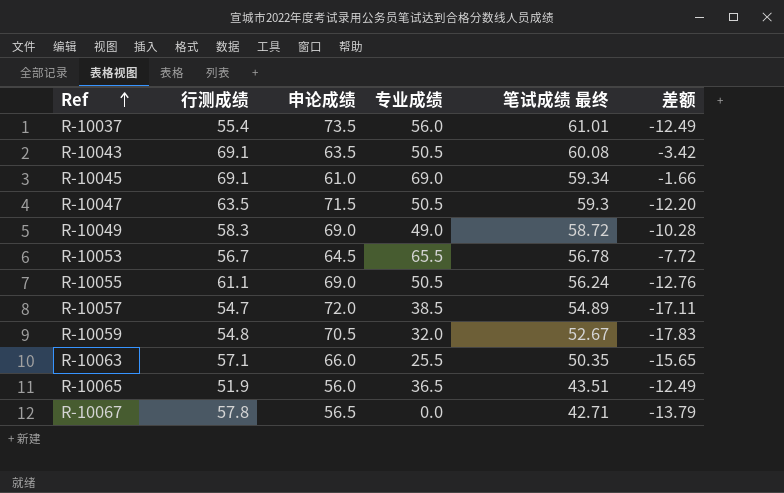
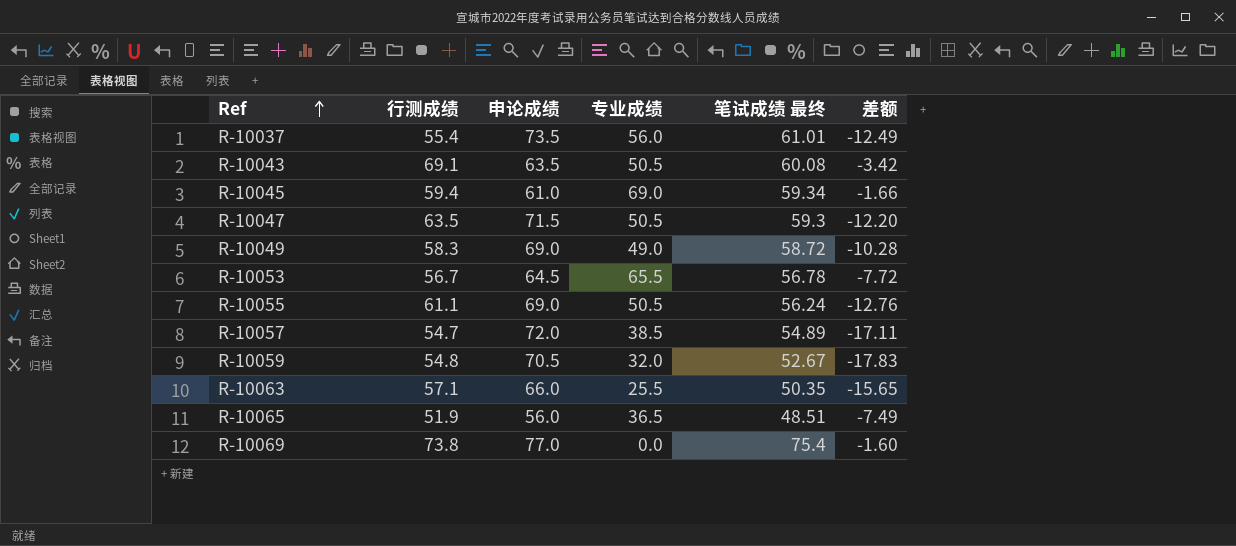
row R-10067: 57.8 | 56.5 | 0.0 | 42.71 | -13.79 -> none
R-10045 | 行测成绩: 69.1 -> 59.4
R-10065 | 笔试成绩 最终: 43.51 -> 48.51
R-10065 | 差额: -12.49 -> -7.49
row R-10069: none -> 73.8 | 77.0 | 0.0 | 75.4 | -1.60

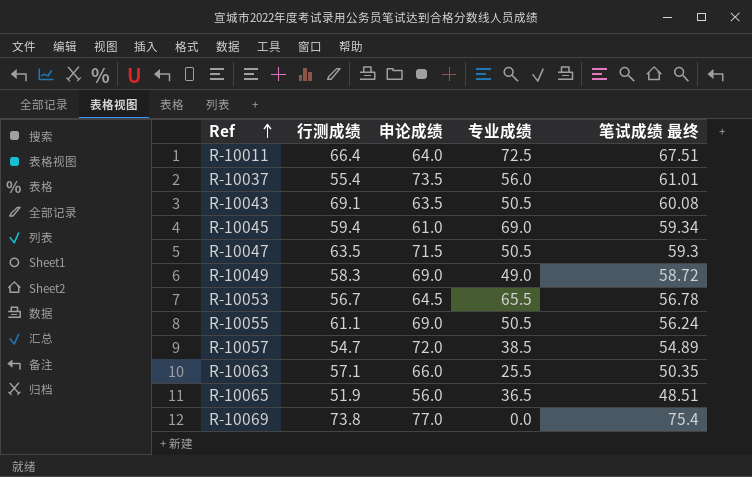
column 差额 | formula: [笔试成绩 最终] - [申论成绩] -> none
row R-10059: 54.8 | 70.5 | 32.0 | 52.67 | -17.83 -> none
row R-10011: none -> 66.4 | 64.0 | 72.5 | 67.51

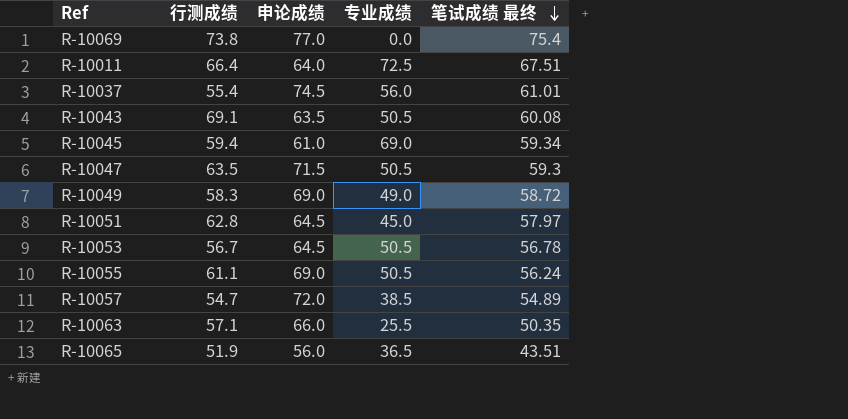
row order: Ref ascending -> 笔试成绩 最终 descending
R-10037 | 申论成绩: 73.5 -> 74.5
row R-10051: none -> 62.8 | 64.5 | 45.0 | 57.97
R-10053 | 专业成绩: 65.5 -> 50.5
R-10065 | 笔试成绩 最终: 48.51 -> 43.51

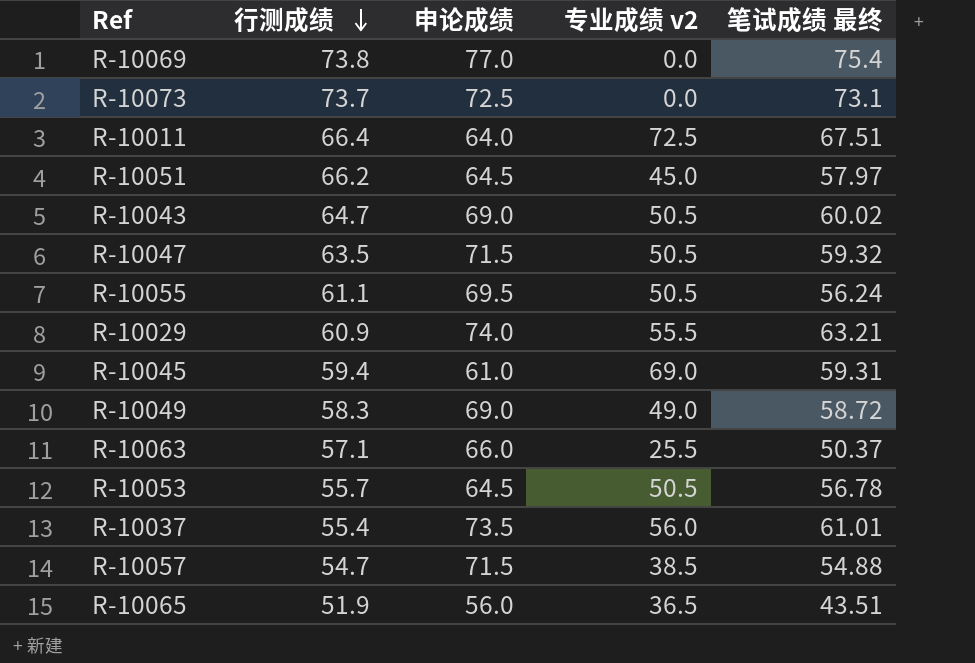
row order: 笔试成绩 最终 descending -> 行测成绩 descending
column name: 专业成绩 -> 专业成绩 v2
row R-10073: none -> 73.7 | 72.5 | 0.0 | 73.1
R-10051 | 行测成绩: 62.8 -> 66.2
R-10043 | 行测成绩: 69.1 -> 64.7
R-10043 | 申论成绩: 63.5 -> 69.0
R-10043 | 笔试成绩 最终: 60.08 -> 60.02
R-10047 | 笔试成绩 最终: 59.3 -> 59.32
R-10055 | 申论成绩: 69.0 -> 69.5
row R-10029: none -> 60.9 | 74.0 | 55.5 | 63.21
R-10045 | 笔试成绩 最终: 59.34 -> 59.31
R-10063 | 笔试成绩 最终: 50.35 -> 50.37
R-10053 | 行测成绩: 56.7 -> 55.7
R-10037 | 申论成绩: 74.5 -> 73.5
R-10057 | 申论成绩: 72.0 -> 71.5
R-10057 | 笔试成绩 最终: 54.89 -> 54.88

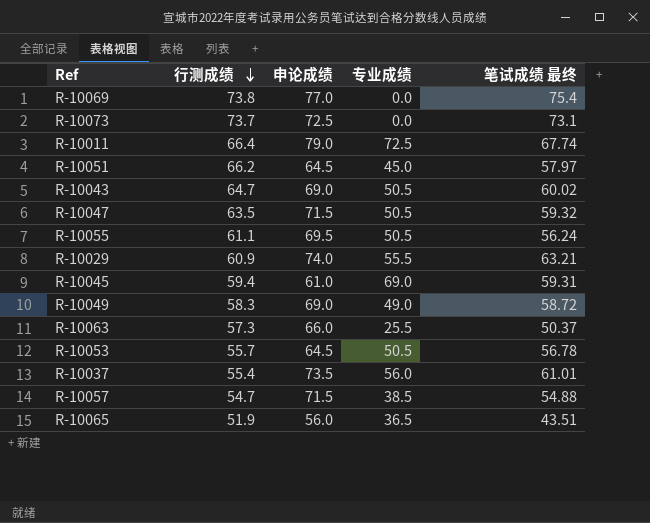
column name: 专业成绩 v2 -> 专业成绩
R-10011 | 申论成绩: 64.0 -> 79.0
R-10011 | 笔试成绩 最终: 67.51 -> 67.74
R-10063 | 行测成绩: 57.1 -> 57.3

